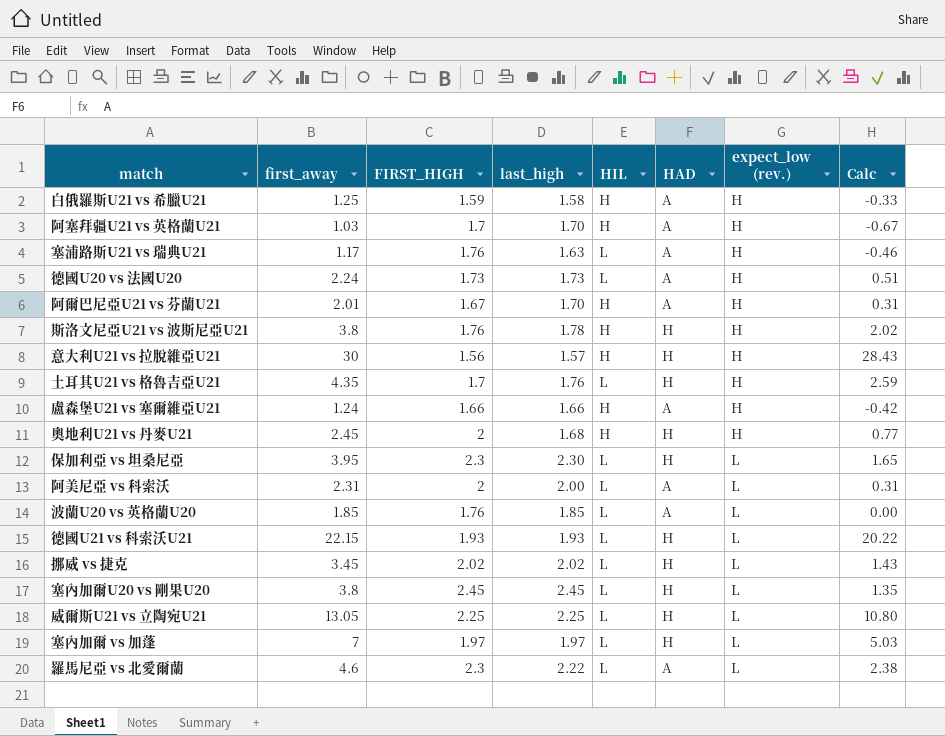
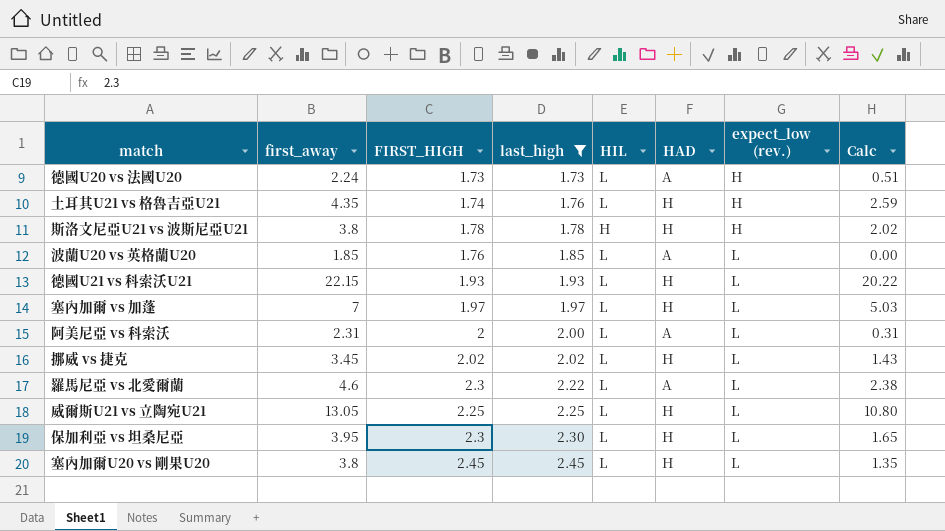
filter: none -> last_high >= 1.73
row order: expect_low (rev.) ascending -> last_high ascending
土耳其U21 vs 格魯吉亞U21 | FIRST_HIGH: 1.7 -> 1.74
斯洛文尼亞U21 vs 波斯尼亞U21 | FIRST_HIGH: 1.76 -> 1.78

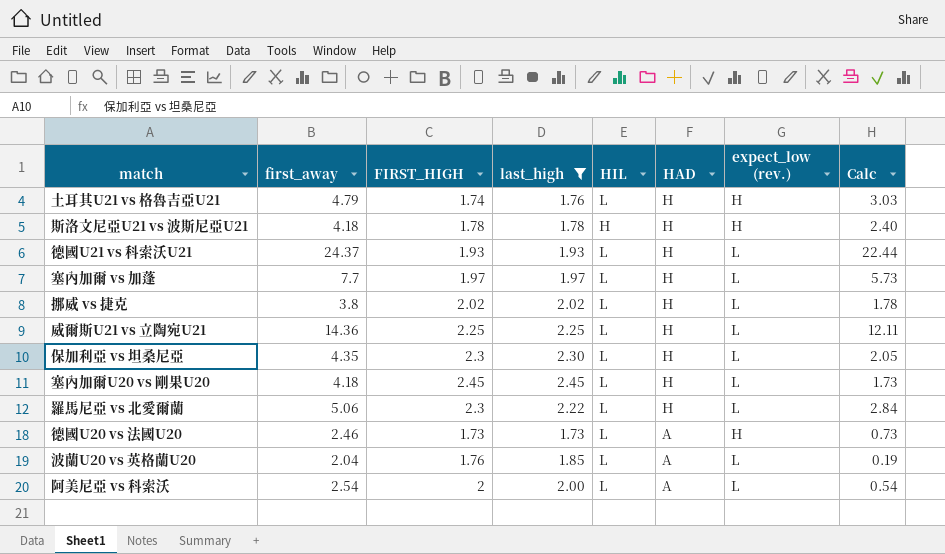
row order: last_high ascending -> HAD descending
土耳其U21 vs 格魯吉亞U21 | first_away: 4.35 -> 4.79
土耳其U21 vs 格魯吉亞U21 | Calc: 2.59 -> 3.03
斯洛文尼亞U21 vs 波斯尼亞U21 | first_away: 3.8 -> 4.18
斯洛文尼亞U21 vs 波斯尼亞U21 | Calc: 2.02 -> 2.40
德國U21 vs 科索沃U21 | first_away: 22.15 -> 24.37
德國U21 vs 科索沃U21 | Calc: 20.22 -> 22.44
塞內加爾 vs 加蓬 | first_away: 7 -> 7.7
塞內加爾 vs 加蓬 | Calc: 5.03 -> 5.73
挪威 vs 捷克 | first_away: 3.45 -> 3.8
挪威 vs 捷克 | Calc: 1.43 -> 1.78
威爾斯U21 vs 立陶宛U21 | first_away: 13.05 -> 14.36
威爾斯U21 vs 立陶宛U21 | Calc: 10.80 -> 12.11
保加利亞 vs 坦桑尼亞 | first_away: 3.95 -> 4.35
保加利亞 vs 坦桑尼亞 | Calc: 1.65 -> 2.05
塞內加爾U20 vs 剛果U20 | first_away: 3.8 -> 4.18
塞內加爾U20 vs 剛果U20 | Calc: 1.35 -> 1.73
羅馬尼亞 vs 北愛爾蘭 | first_away: 4.6 -> 5.06
羅馬尼亞 vs 北愛爾蘭 | HAD: A -> H
羅馬尼亞 vs 北愛爾蘭 | Calc: 2.38 -> 2.84
德國U20 vs 法國U20 | first_away: 2.24 -> 2.46
德國U20 vs 法國U20 | Calc: 0.51 -> 0.73
波蘭U20 vs 英格蘭U20 | first_away: 1.85 -> 2.04
波蘭U20 vs 英格蘭U20 | Calc: 0.00 -> 0.19
阿美尼亞 vs 科索沃 | first_away: 2.31 -> 2.54
阿美尼亞 vs 科索沃 | Calc: 0.31 -> 0.54

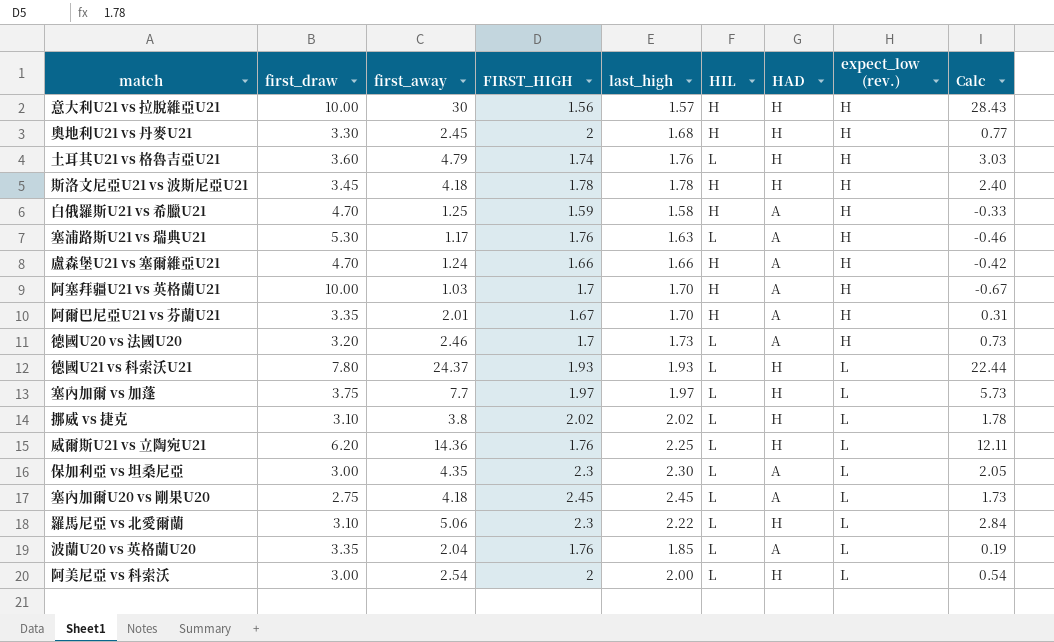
filter: last_high >= 1.73 -> none
row order: HAD descending -> expect_low (rev.) ascending
column first_draw | position: none -> 2
德國U20 vs 法國U20 | FIRST_HIGH: 1.73 -> 1.7
威爾斯U21 vs 立陶宛U21 | FIRST_HIGH: 2.25 -> 1.76
保加利亞 vs 坦桑尼亞 | HAD: H -> A
塞內加爾U20 vs 剛果U20 | HAD: H -> A
阿美尼亞 vs 科索沃 | HAD: A -> H

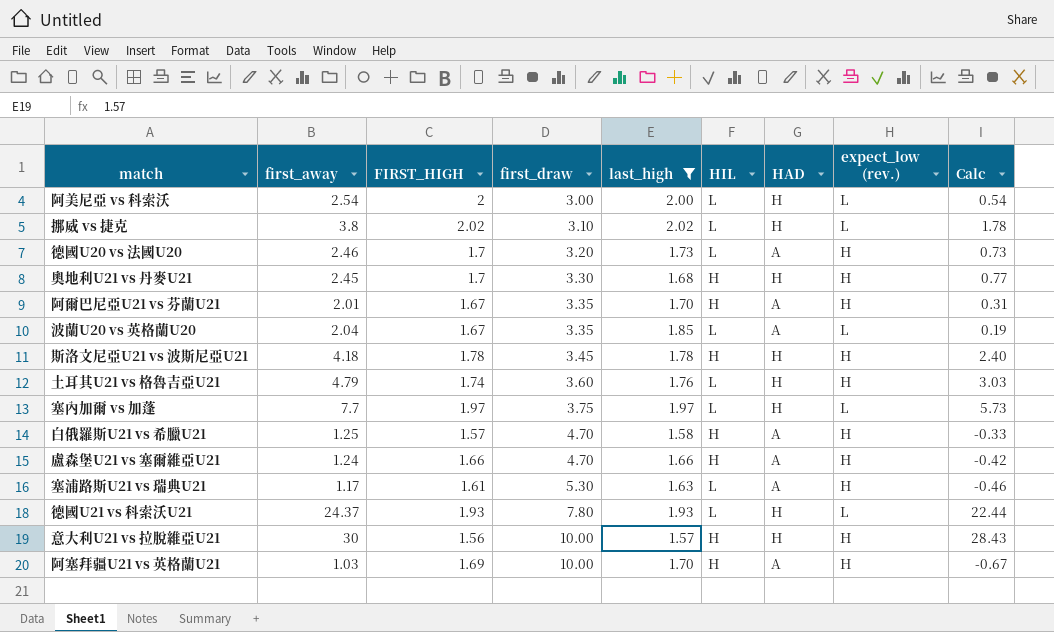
filter: none -> last_high <= 2.02
row order: expect_low (rev.) ascending -> first_draw ascending
column first_draw | position: 2 -> 4
奧地利U21 vs 丹麥U21 | FIRST_HIGH: 2 -> 1.7
波蘭U20 vs 英格蘭U20 | FIRST_HIGH: 1.76 -> 1.67
白俄羅斯U21 vs 希臘U21 | FIRST_HIGH: 1.59 -> 1.57
塞浦路斯U21 vs 瑞典U21 | FIRST_HIGH: 1.76 -> 1.61
阿塞拜疆U21 vs 英格蘭U21 | FIRST_HIGH: 1.7 -> 1.69

